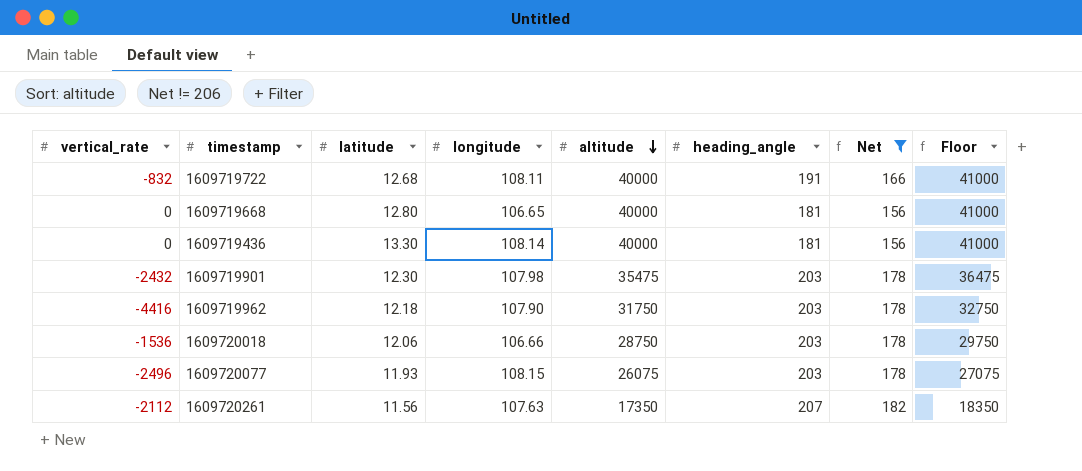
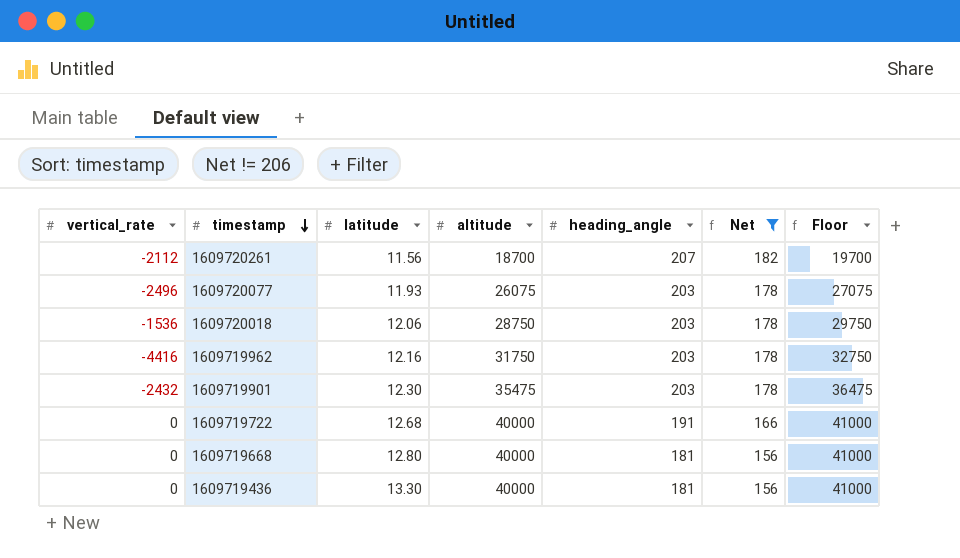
row order: altitude descending -> timestamp descending
column longitude | position: 4 -> none
1609720261 | altitude: 17350 -> 18700
1609720261 | Floor: 18350 -> 19700
1609719962 | latitude: 12.18 -> 12.16
1609719722 | vertical_rate: -832 -> 0

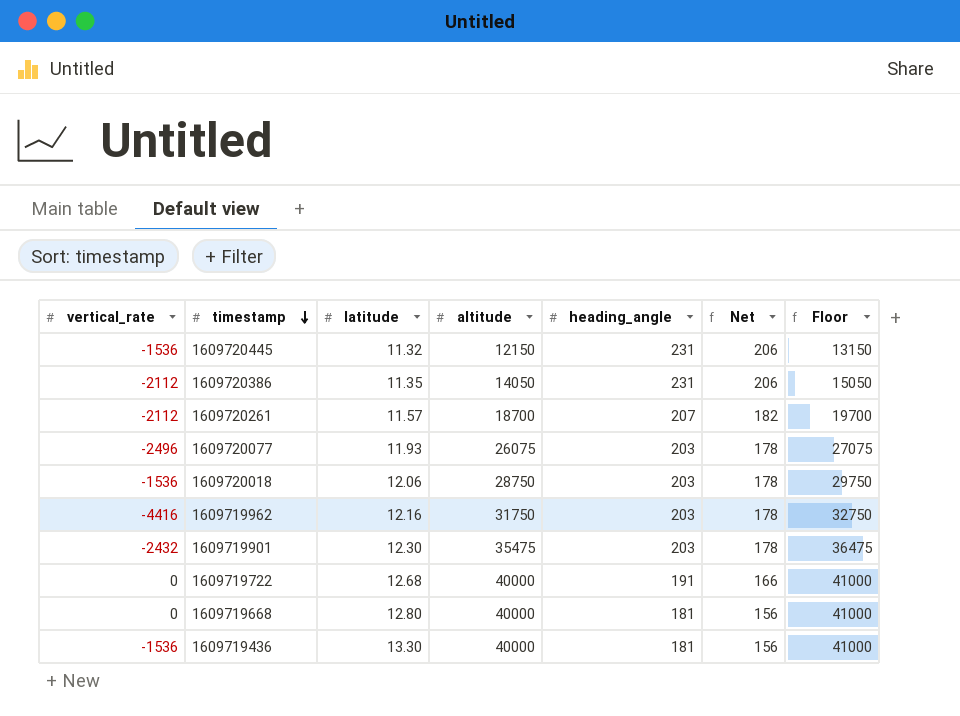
filter: Net != 206 -> none
1609720261 | latitude: 11.56 -> 11.57
1609719436 | vertical_rate: 0 -> -1536

